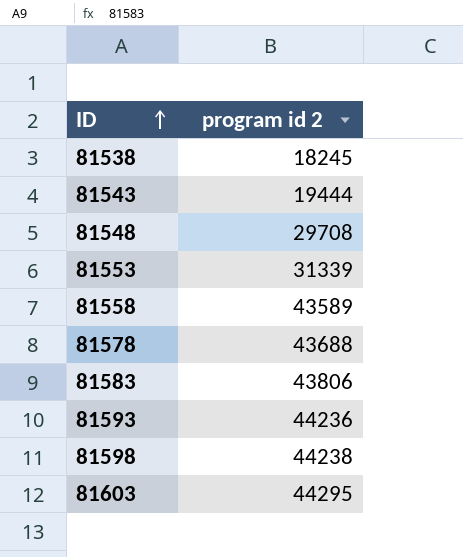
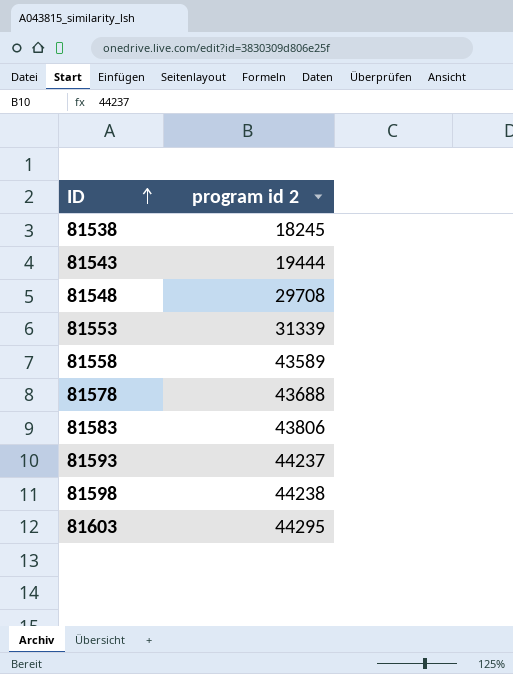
81593 | program id 2: 44236 -> 44237

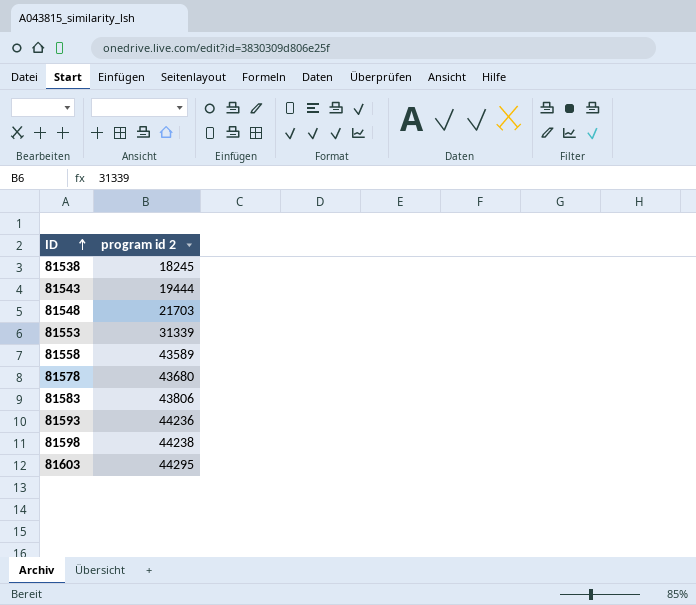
81548 | program id 2: 29708 -> 21703
81578 | program id 2: 43688 -> 43680
81593 | program id 2: 44237 -> 44236

